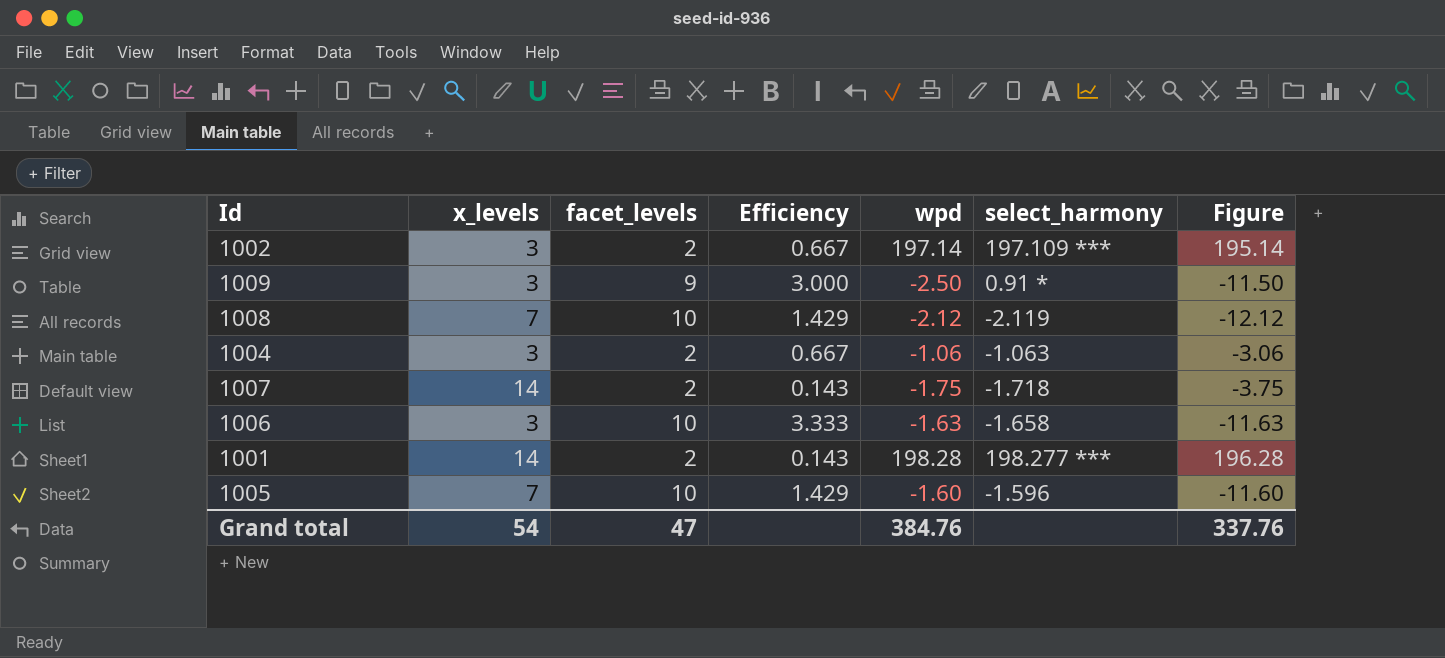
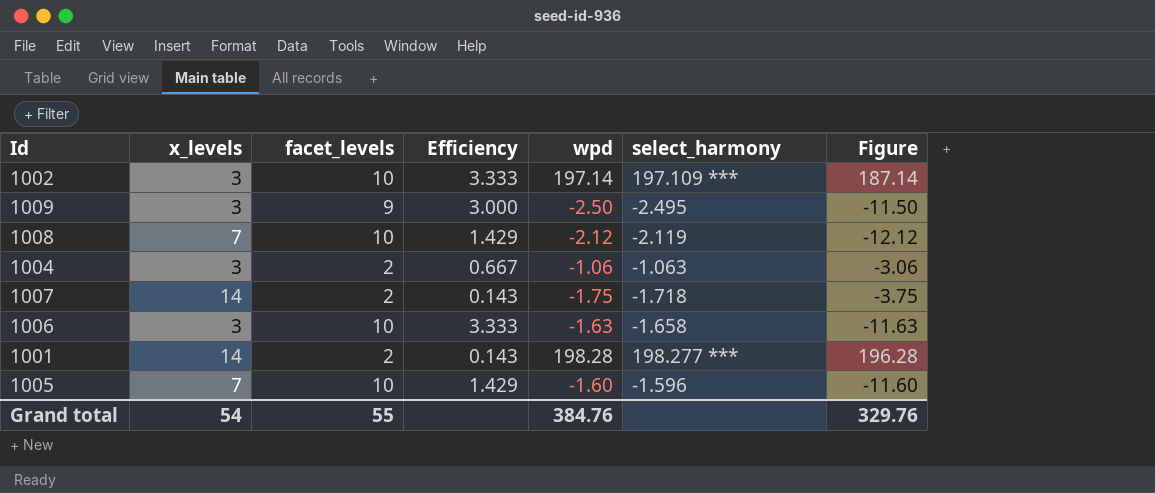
1002 | facet_levels: 2 -> 10
1002 | Efficiency: 0.667 -> 3.333
1002 | Figure: 195.14 -> 187.14
1009 | select_harmony: 0.91 * -> -2.495
Grand total | facet_levels: 47 -> 55
Grand total | Figure: 337.76 -> 329.76

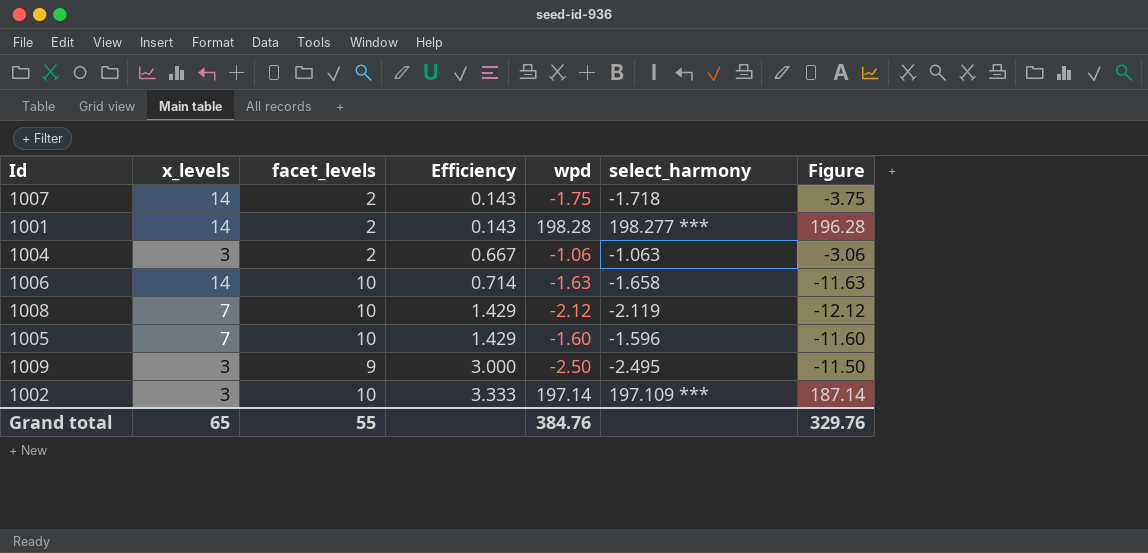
row order: none -> Efficiency ascending
1006 | x_levels: 3 -> 14
1006 | Efficiency: 3.333 -> 0.714
Grand total | x_levels: 54 -> 65

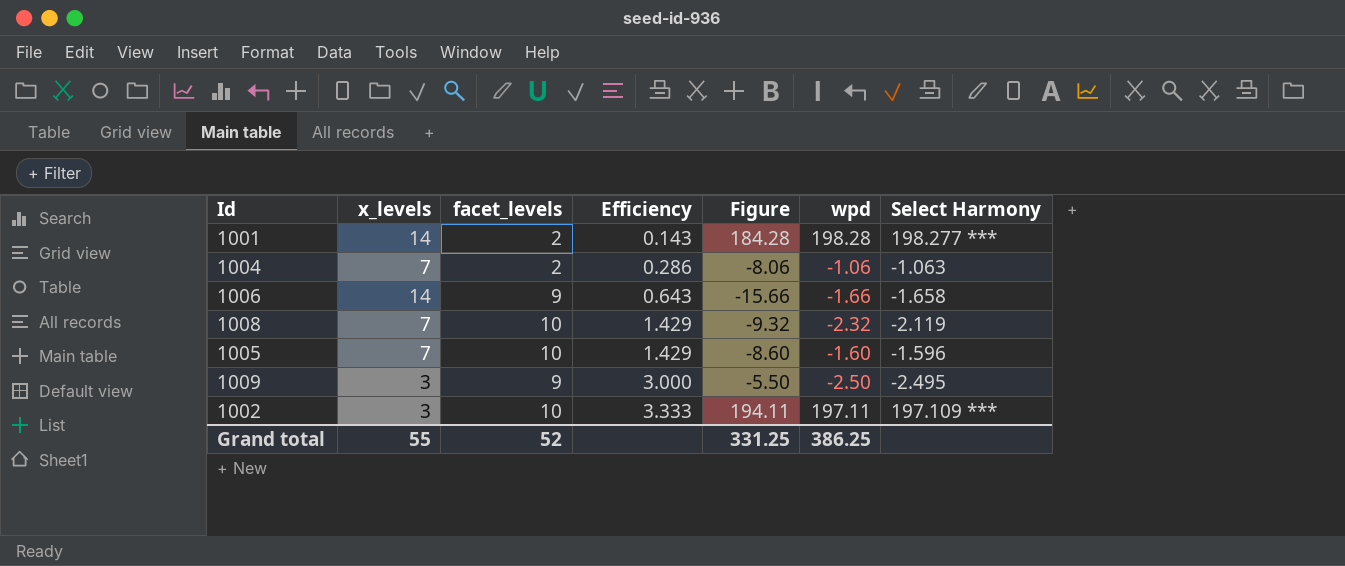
column Figure | formula: [wpd] - [facet_levels] -> [wpd] - [x_levels]
column Figure | position: 7 -> 5
column name: select_harmony -> Select Harmony
row 1007: 14 | 2 | 0.143 | -1.75 | -1.718 | -3.75 -> none
1004 | x_levels: 3 -> 7
1004 | Efficiency: 0.667 -> 0.286
1006 | facet_levels: 10 -> 9
1006 | Efficiency: 0.714 -> 0.643
1006 | wpd: -1.63 -> -1.66
1008 | wpd: -2.12 -> -2.32
1002 | wpd: 197.14 -> 197.11
Grand total | x_levels: 65 -> 55
Grand total | facet_levels: 55 -> 52
Grand total | Figure: 329.76 -> 331.25
Grand total | wpd: 384.76 -> 386.25

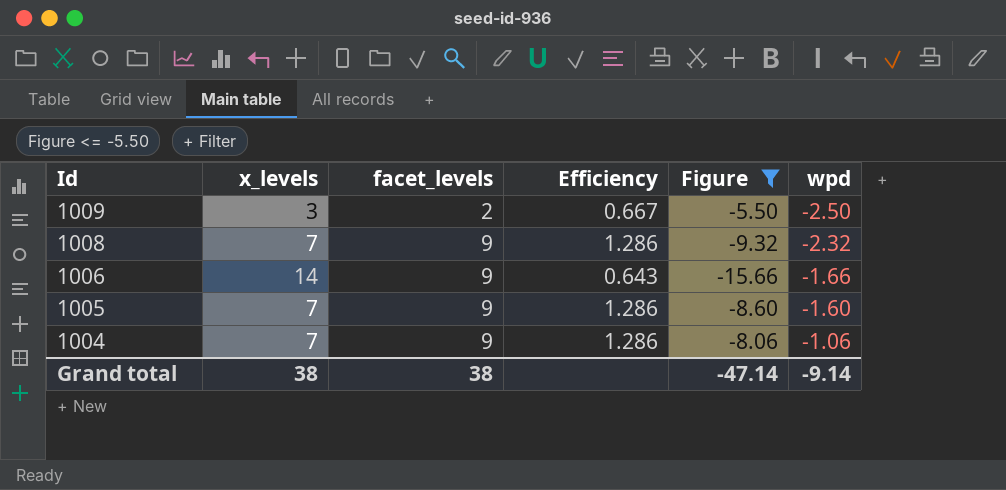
filter: none -> Figure <= -5.50
row order: Efficiency ascending -> Id descending
column Select Harmony | position: 7 -> none
1009 | facet_levels: 9 -> 2
1009 | Efficiency: 3.000 -> 0.667
1008 | facet_levels: 10 -> 9
1008 | Efficiency: 1.429 -> 1.286
1005 | facet_levels: 10 -> 9
1005 | Efficiency: 1.429 -> 1.286
1004 | facet_levels: 2 -> 9
1004 | Efficiency: 0.286 -> 1.286
Grand total | x_levels: 55 -> 38
Grand total | facet_levels: 52 -> 38
Grand total | Figure: 331.25 -> -47.14
Grand total | wpd: 386.25 -> -9.14

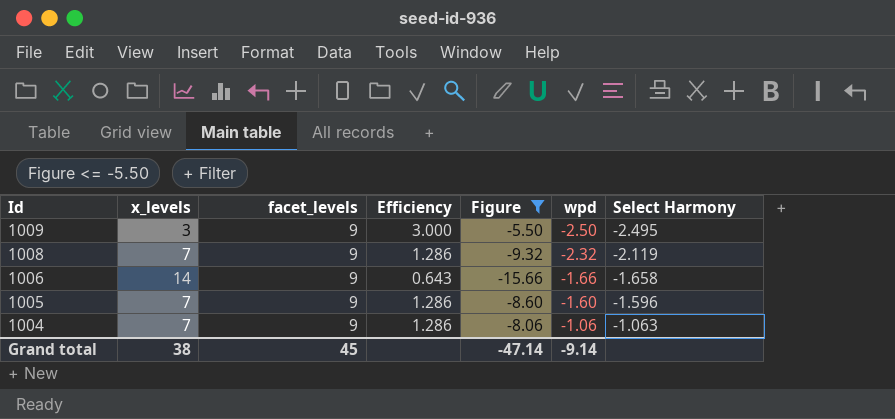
column Select Harmony | position: none -> 7
1009 | facet_levels: 2 -> 9
1009 | Efficiency: 0.667 -> 3.000
Grand total | facet_levels: 38 -> 45

